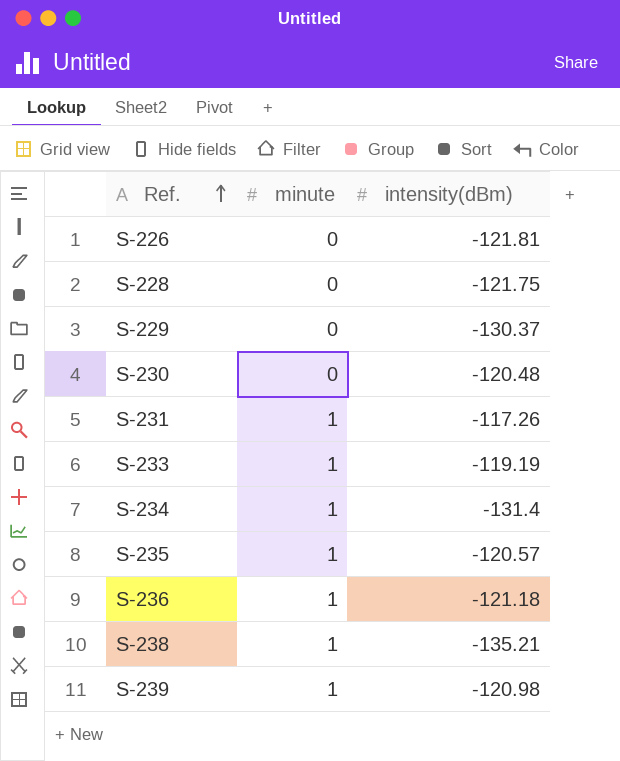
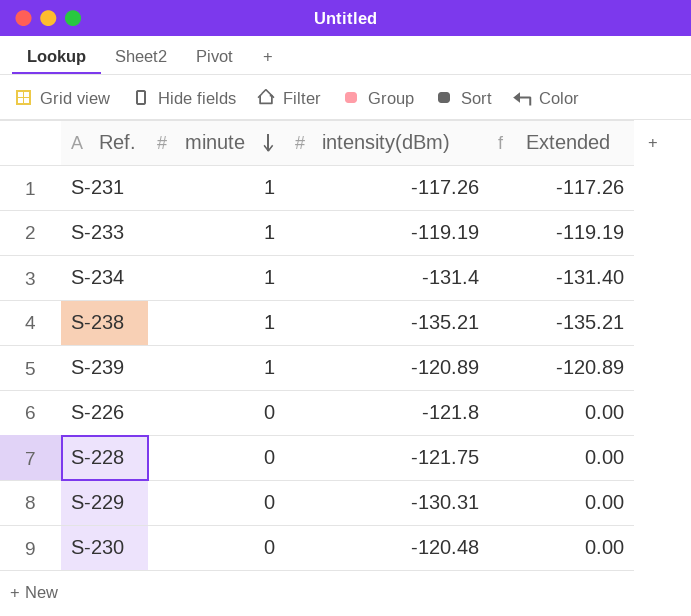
row order: Ref. ascending -> minute descending
column Extended | formula: none -> [minute] * [intensity(dBm)]
row S-235: 1 | -120.57 -> none
row S-236: 1 | -121.18 -> none
S-239 | intensity(dBm): -120.98 -> -120.89
S-226 | intensity(dBm): -121.81 -> -121.8
S-229 | intensity(dBm): -130.37 -> -130.31

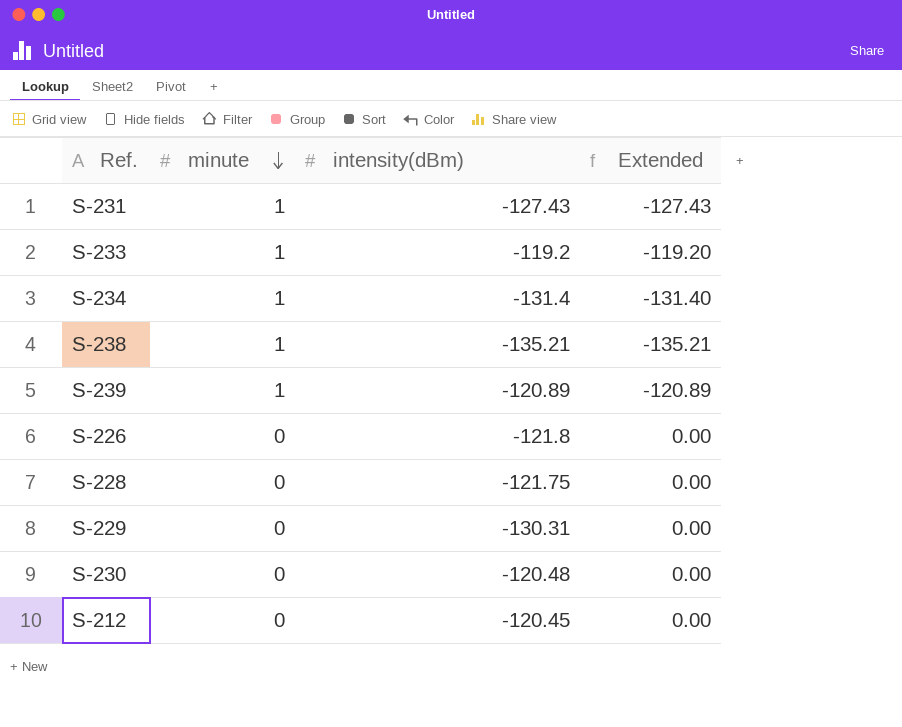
S-231 | intensity(dBm): -117.26 -> -127.43
S-231 | Extended: -117.26 -> -127.43
S-233 | intensity(dBm): -119.19 -> -119.2
S-233 | Extended: -119.19 -> -119.20
row S-212: none -> 0 | -120.45 | 0.00

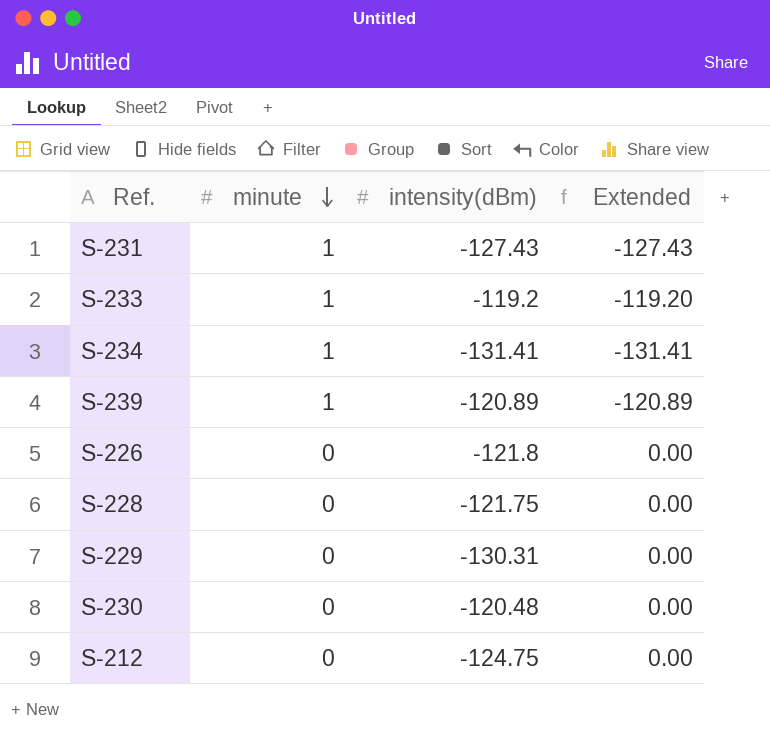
row S-238: 1 | -135.21 | -135.21 -> none
S-234 | intensity(dBm): -131.4 -> -131.41
S-234 | Extended: -131.40 -> -131.41
S-212 | intensity(dBm): -120.45 -> -124.75

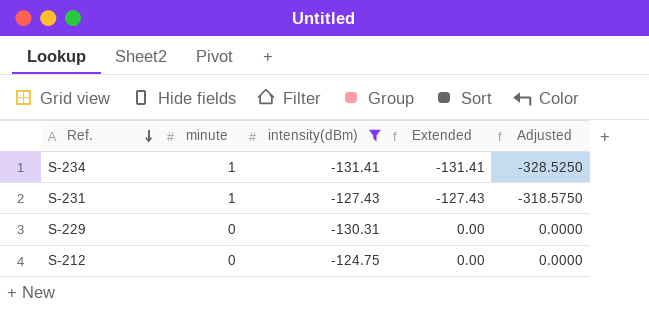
filter: none -> intensity(dBm) <= -124.75
row order: minute descending -> Ref. descending
column Adjusted | formula: none -> [Extended] * 2.5

